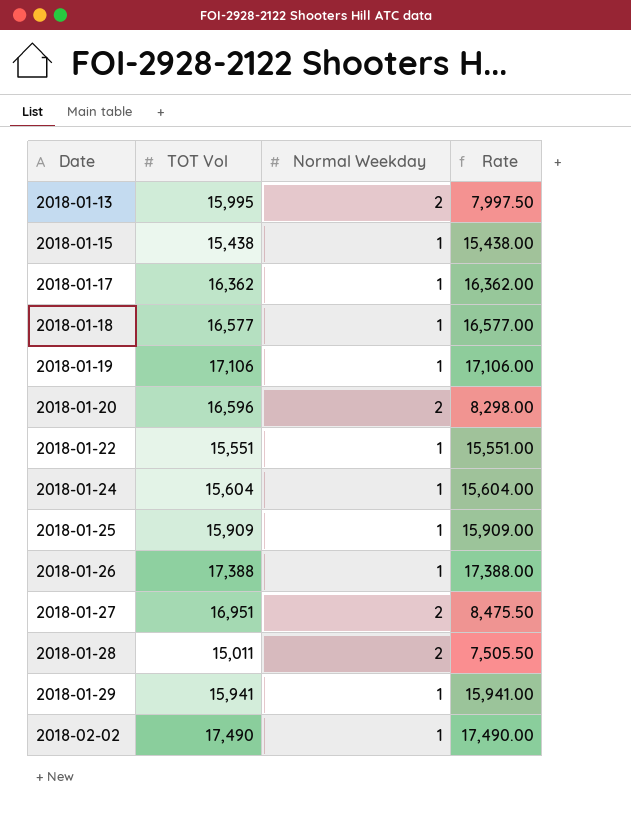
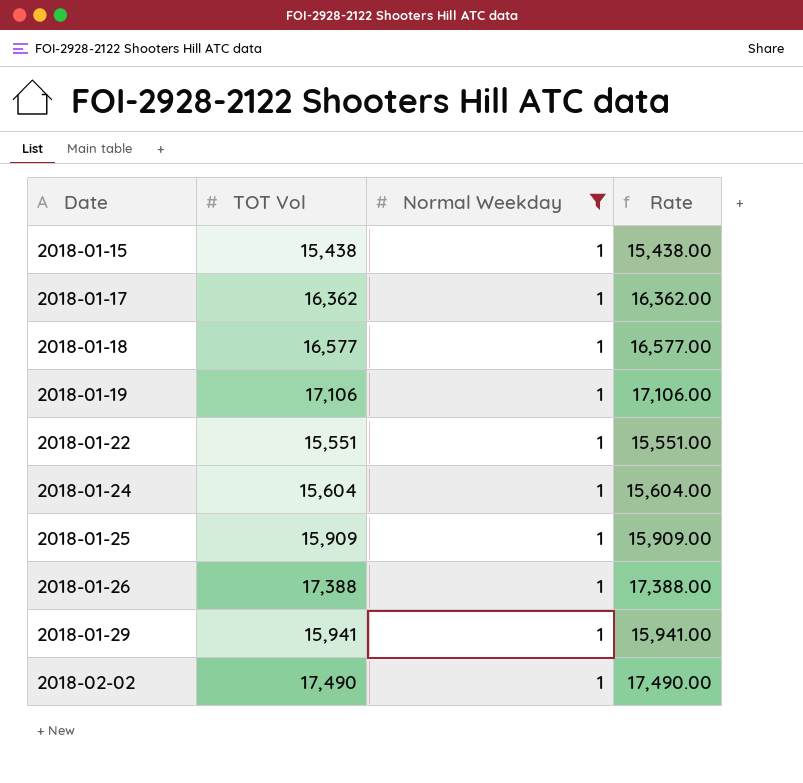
filter: none -> Normal Weekday = 1

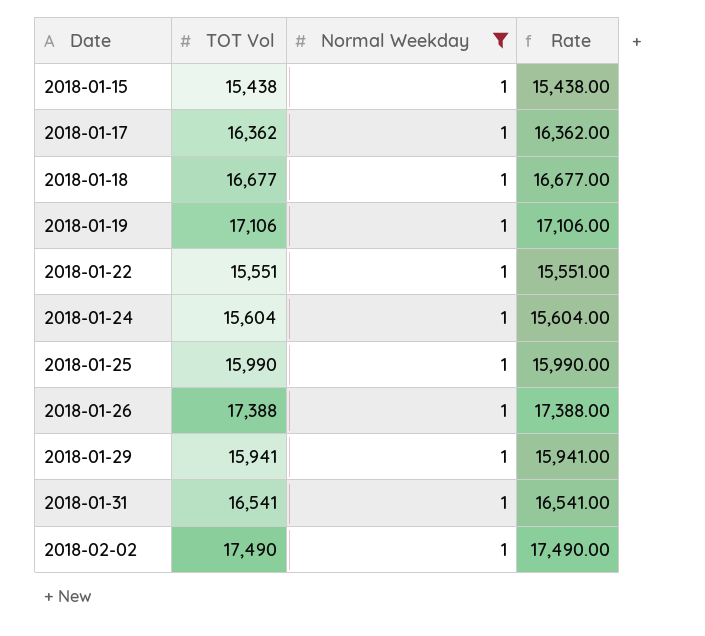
2018-01-18 | TOT Vol: 16,577 -> 16,677
2018-01-18 | Rate: 16,577.00 -> 16,677.00
2018-01-25 | TOT Vol: 15,909 -> 15,990
2018-01-25 | Rate: 15,909.00 -> 15,990.00
row 2018-01-31: none -> 16,541 | 1 | 16,541.00

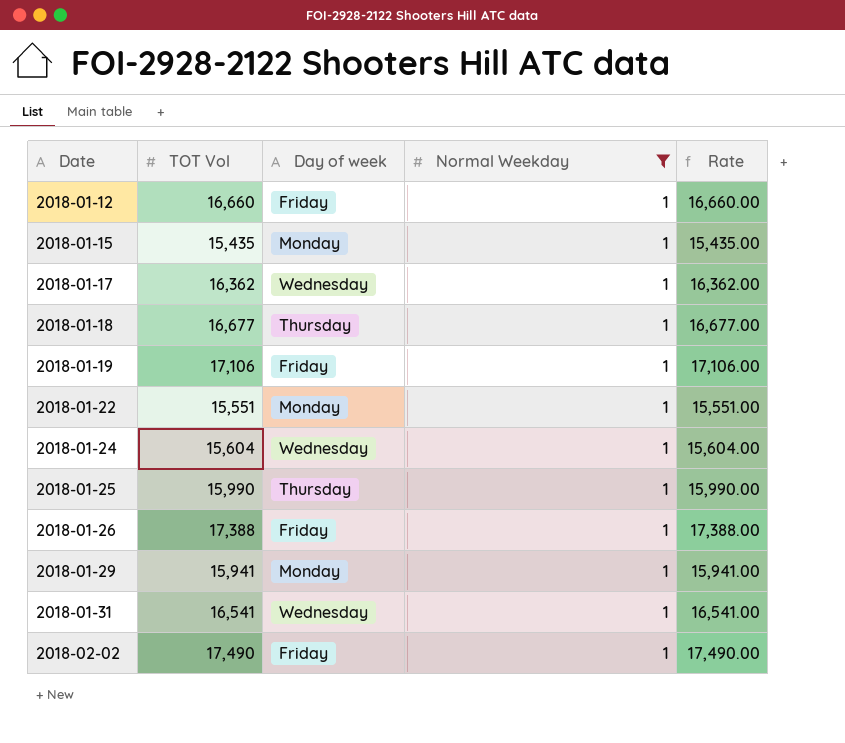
column Day of week | position: none -> 3
row 2018-01-12: none -> 16,660 | Friday | 1 | 16,660.00
2018-01-15 | TOT Vol: 15,438 -> 15,435
2018-01-15 | Rate: 15,438.00 -> 15,435.00

